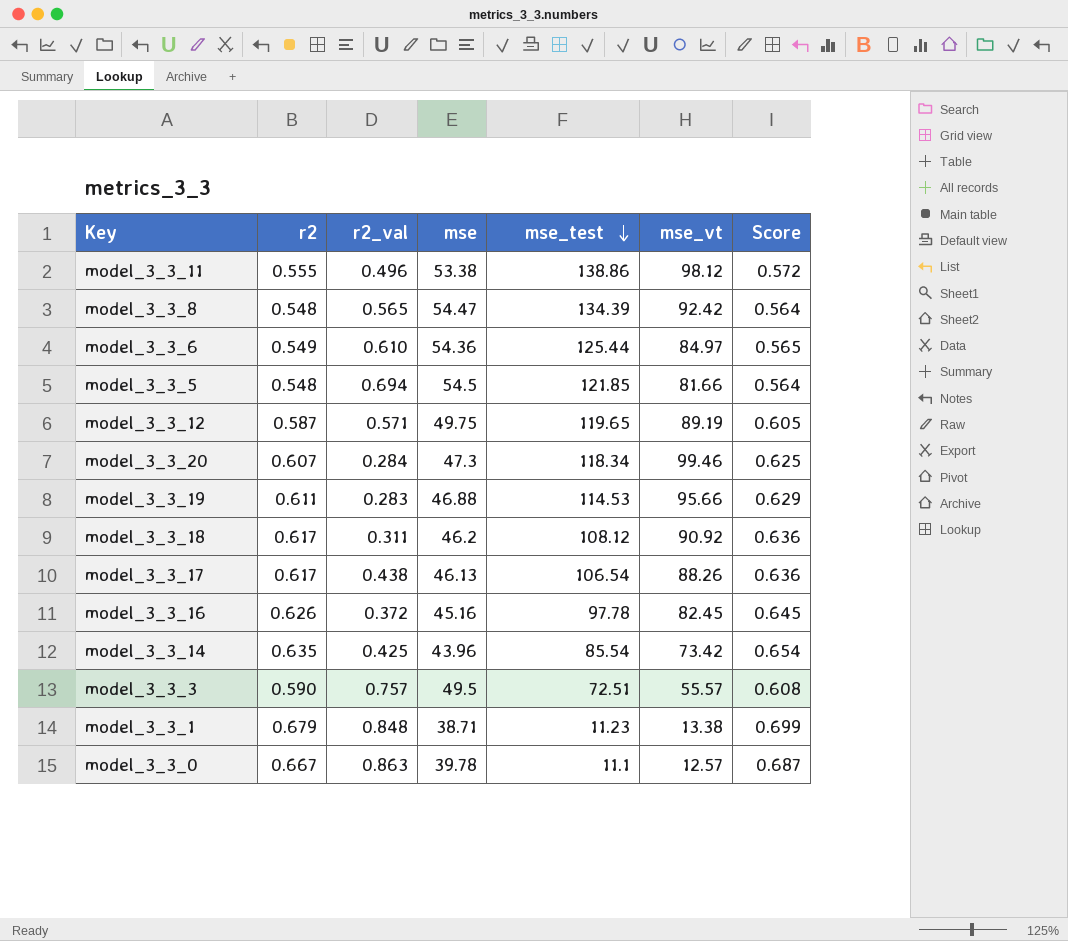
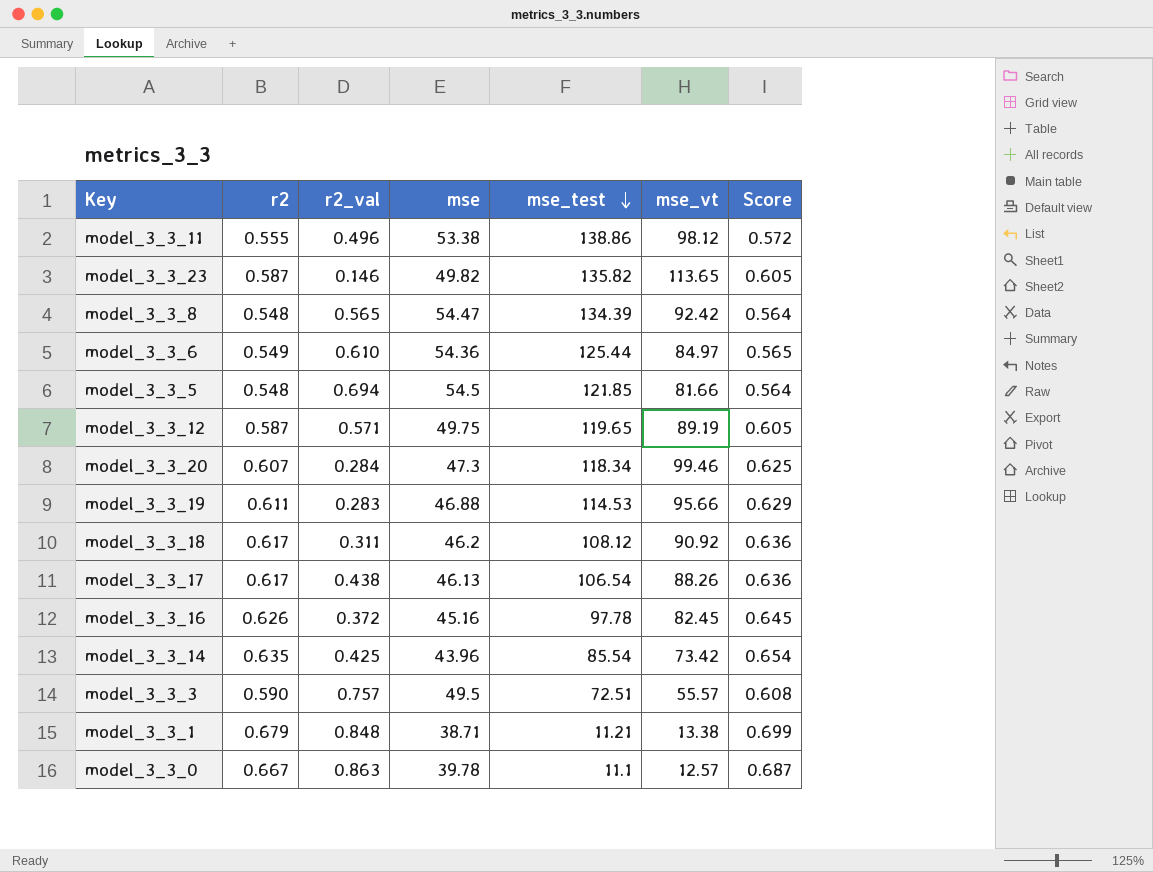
row model_3_3_23: none -> 0.587 | 0.146 | 49.82 | 135.82 | 113.65 | 0.605
model_3_3_1 | mse_test: 11.23 -> 11.21

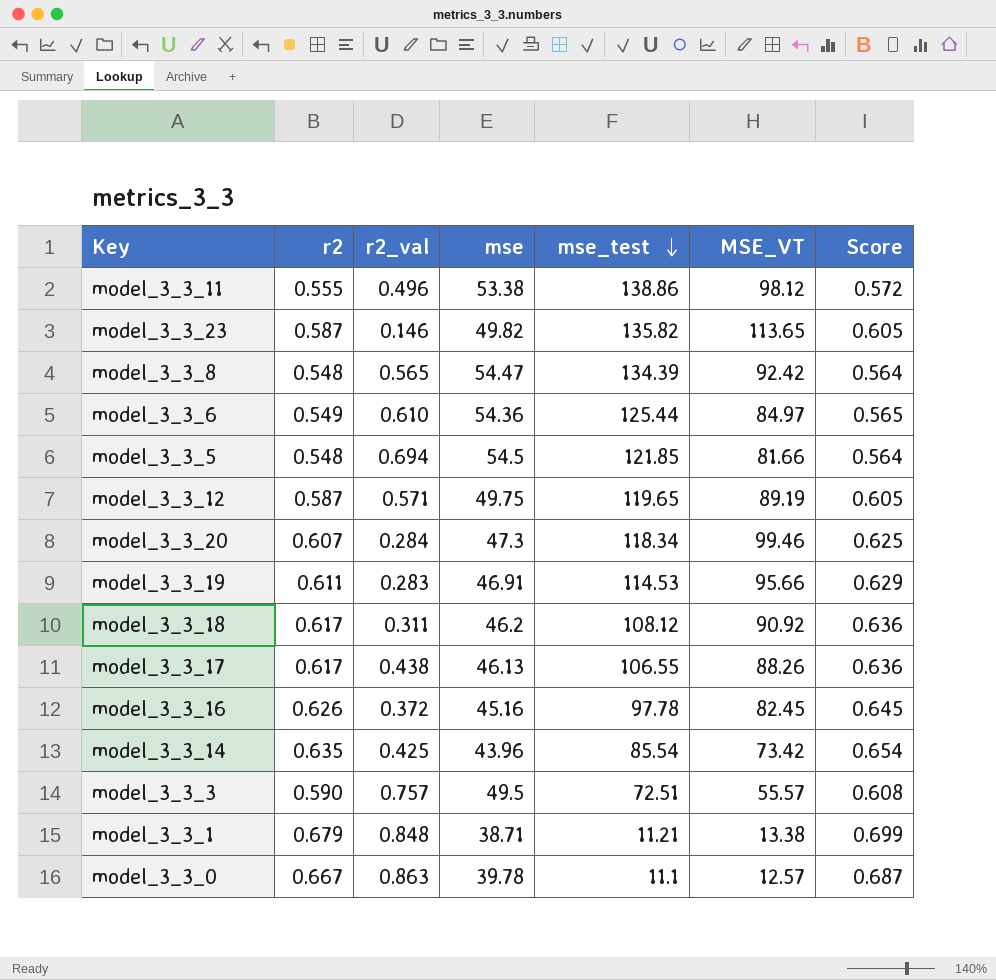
column name: mse_vt -> MSE_VT
model_3_3_19 | mse: 46.88 -> 46.91
model_3_3_17 | mse_test: 106.54 -> 106.55

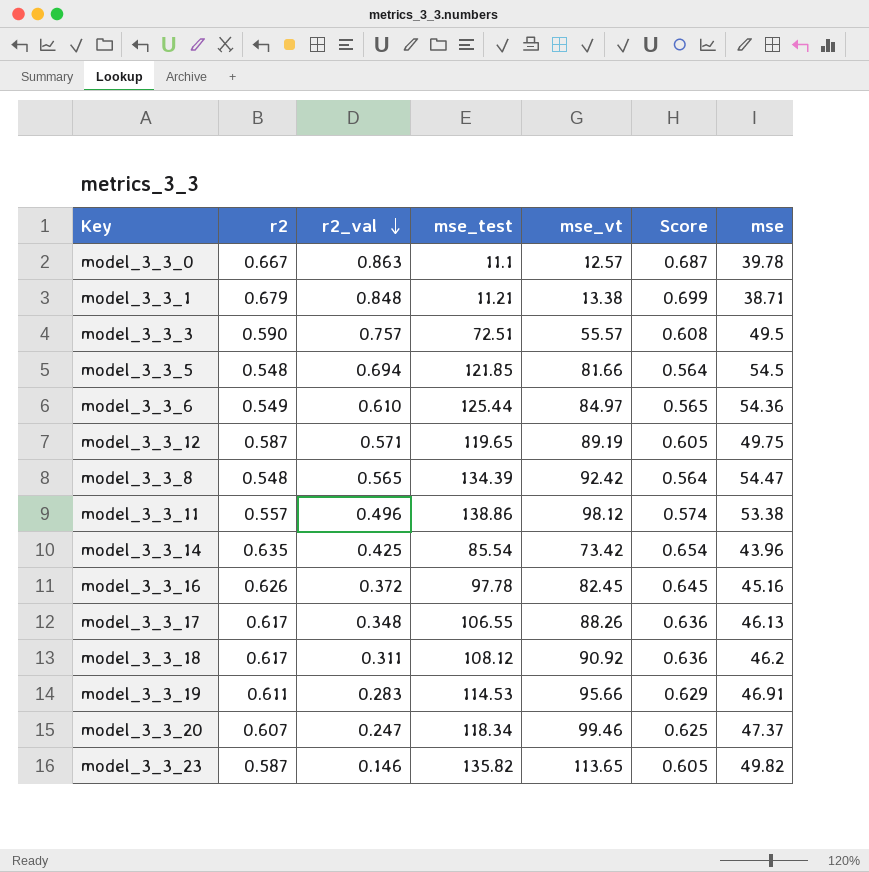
row order: mse_test descending -> r2_val descending
column name: MSE_VT -> mse_vt
column mse | position: 4 -> 7
model_3_3_11 | r2: 0.555 -> 0.557
model_3_3_11 | Score: 0.572 -> 0.574
model_3_3_17 | r2_val: 0.438 -> 0.348
model_3_3_20 | r2_val: 0.284 -> 0.247
model_3_3_20 | mse: 47.3 -> 47.37

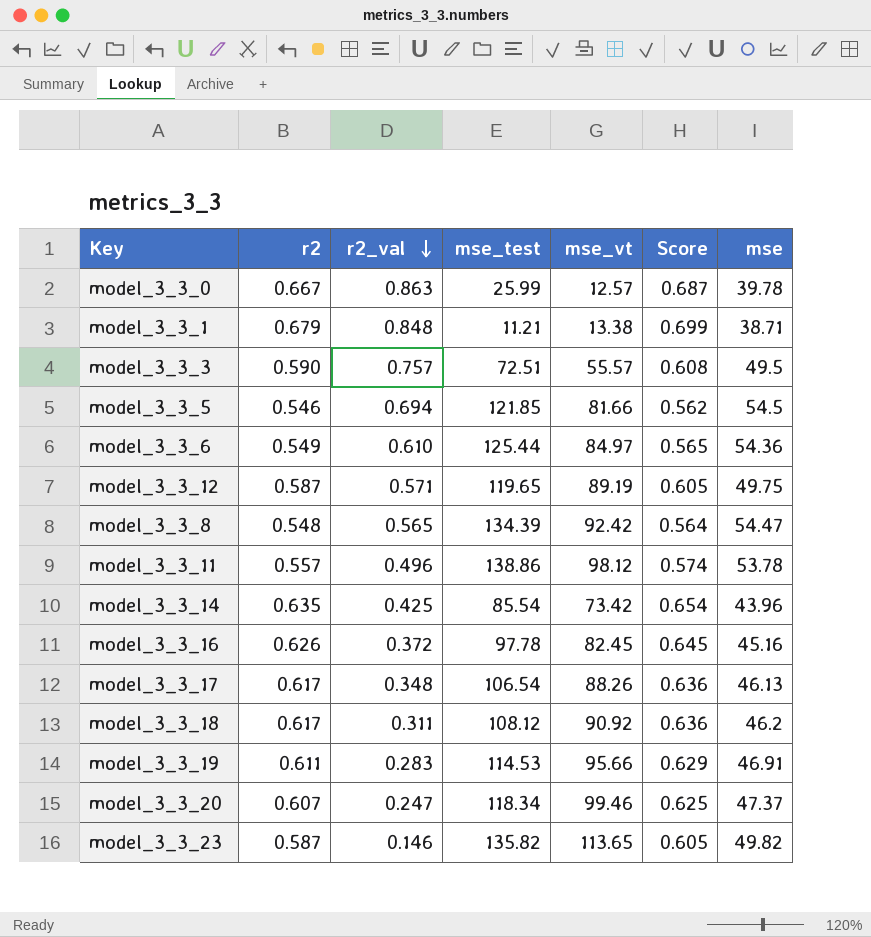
model_3_3_0 | mse_test: 11.1 -> 25.99
model_3_3_5 | r2: 0.548 -> 0.546
model_3_3_5 | Score: 0.564 -> 0.562
model_3_3_11 | mse: 53.38 -> 53.78
model_3_3_17 | mse_test: 106.55 -> 106.54

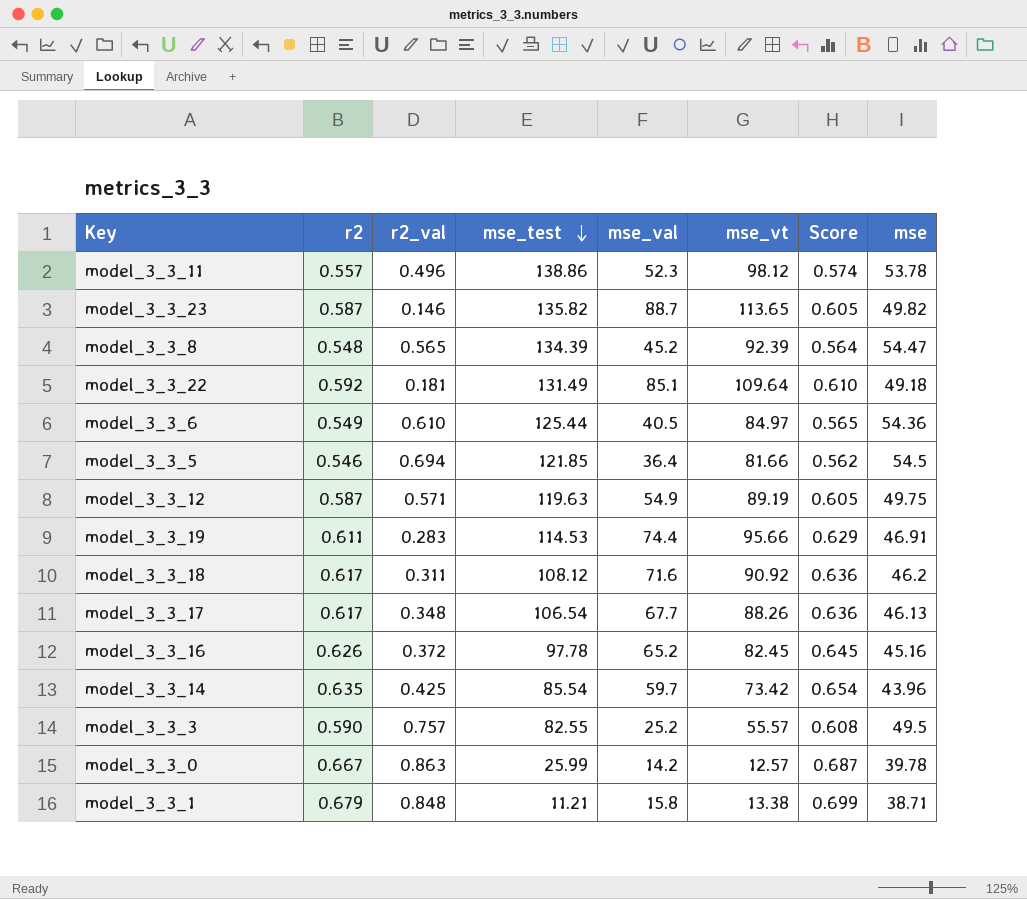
row order: r2_val descending -> mse_test descending
column mse_val | position: none -> 5
row model_3_3_20: 0.607 | 0.247 | 118.34 | 99.46 | 0.625 | 47.37 -> none
model_3_3_8 | mse_vt: 92.42 -> 92.39
row model_3_3_22: none -> 0.592 | 0.181 | 131.49 | 85.1 | 109.64 | 0.610 | 49.18
model_3_3_12 | mse_test: 119.65 -> 119.63
model_3_3_3 | mse_test: 72.51 -> 82.55

